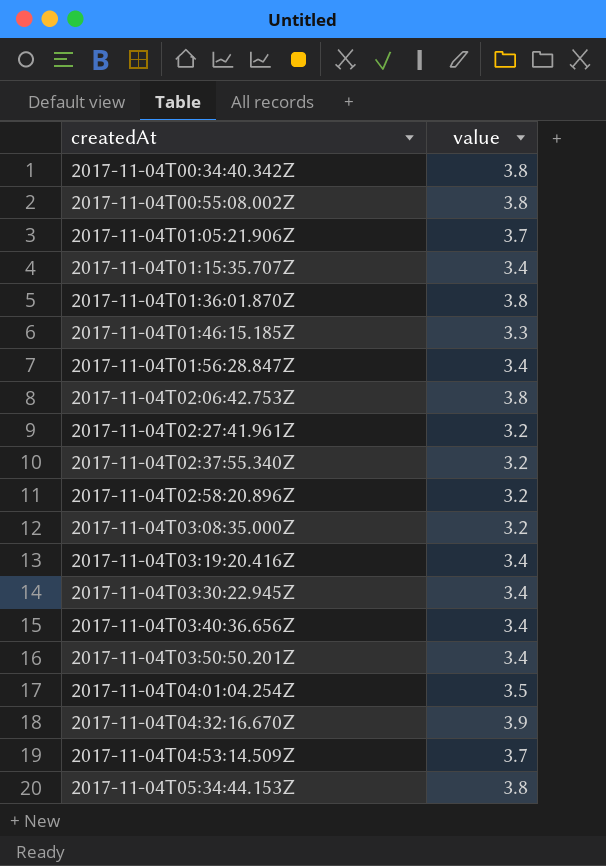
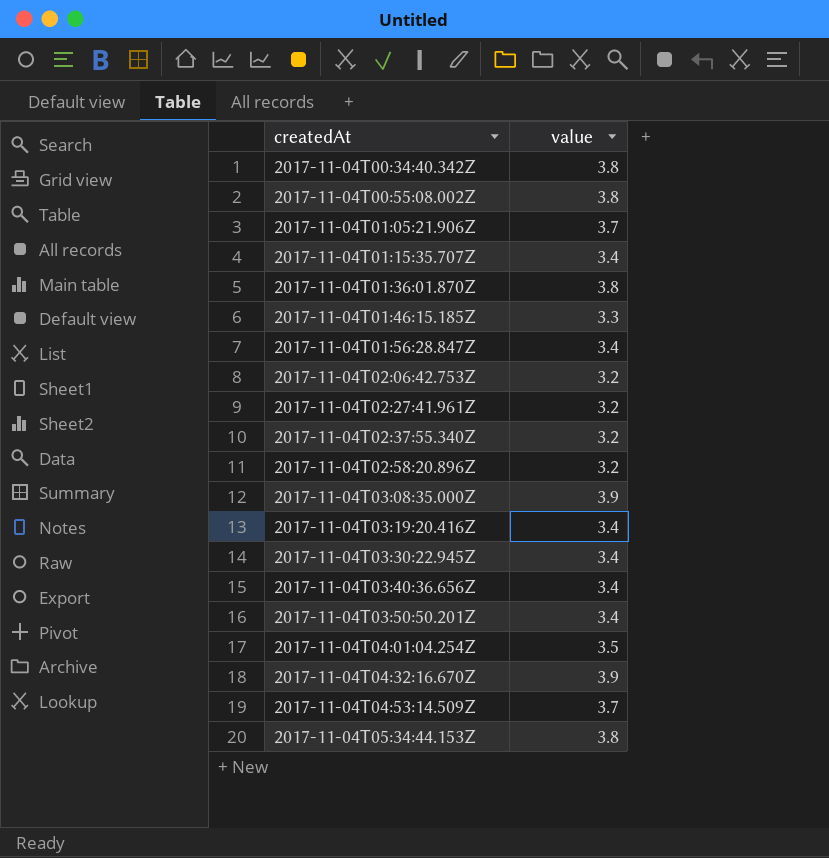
2017-11-04T02:06:42.753Z | value: 3.8 -> 3.2
2017-11-04T03:08:35.000Z | value: 3.2 -> 3.9

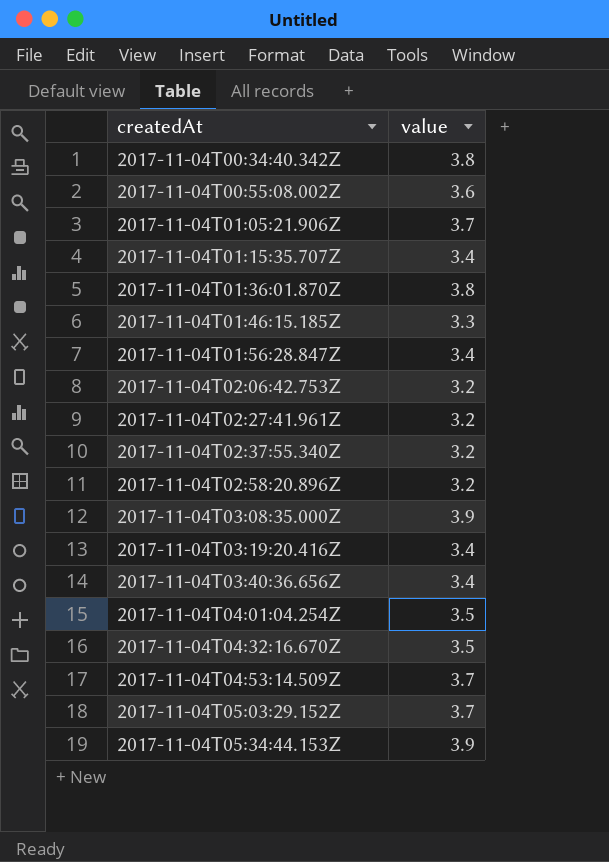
row 2017-11-04T03:30:22.945Z: 3.4 -> none
row 2017-11-04T03:50:50.201Z: 3.4 -> none
2017-11-04T00:55:08.002Z | value: 3.8 -> 3.6
2017-11-04T04:32:16.670Z | value: 3.9 -> 3.5
row 2017-11-04T05:03:29.152Z: none -> 3.7
2017-11-04T05:34:44.153Z | value: 3.8 -> 3.9

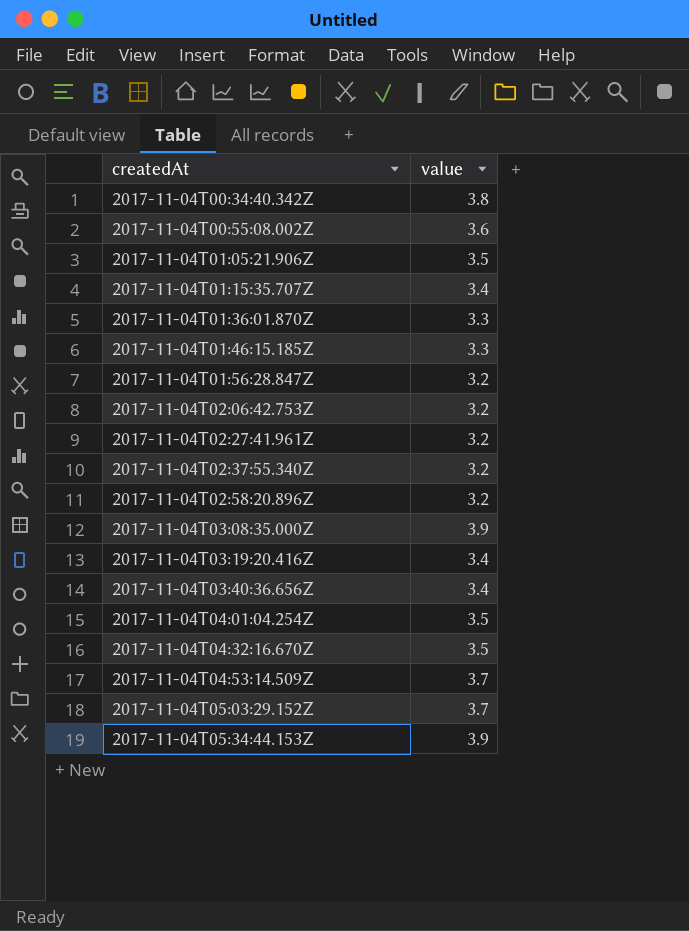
2017-11-04T01:05:21.906Z | value: 3.7 -> 3.5
2017-11-04T01:36:01.870Z | value: 3.8 -> 3.3
2017-11-04T01:56:28.847Z | value: 3.4 -> 3.2

